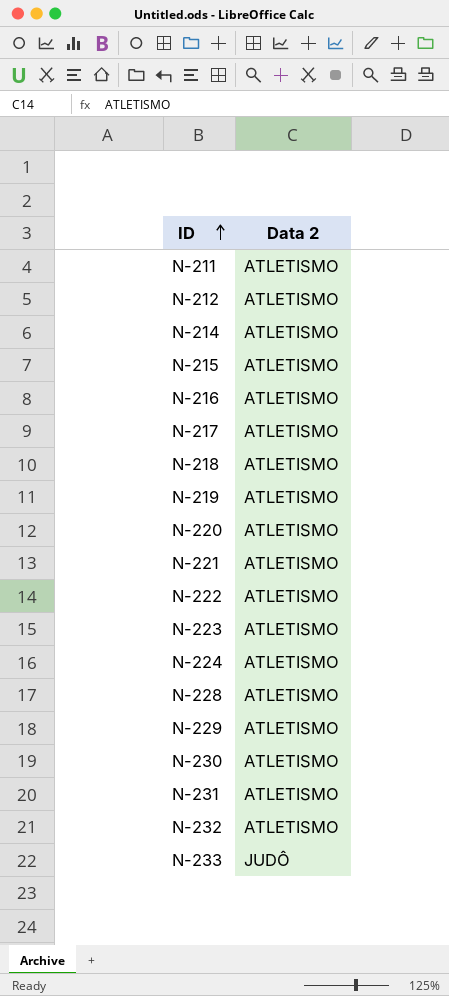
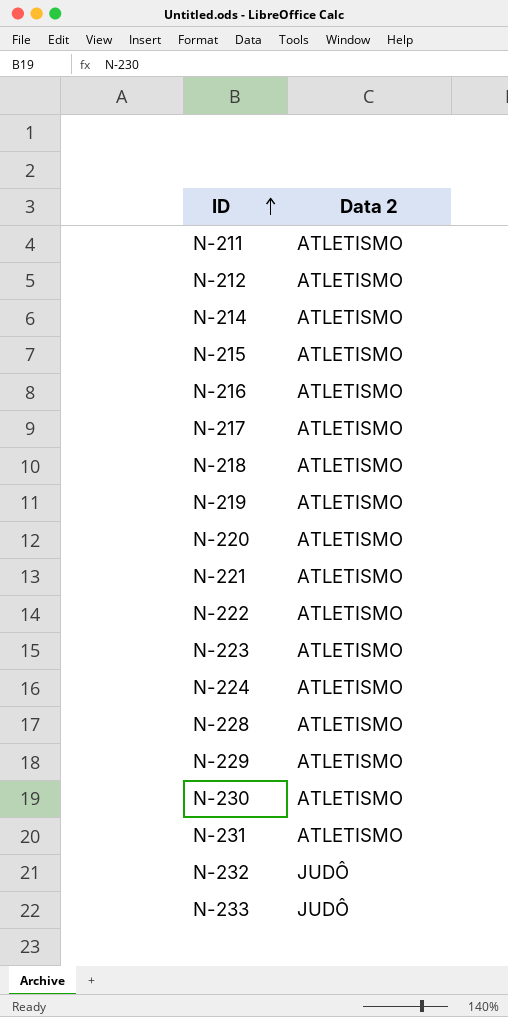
N-232 | Data 2: ATLETISMO -> JUDÔ

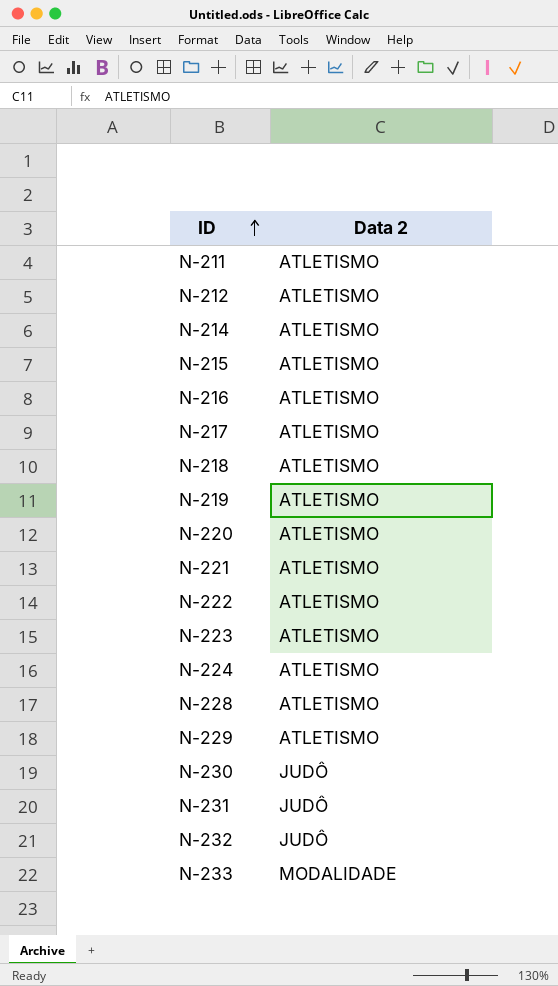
N-230 | Data 2: ATLETISMO -> JUDÔ
N-231 | Data 2: ATLETISMO -> JUDÔ
N-233 | Data 2: JUDÔ -> MODALIDADE

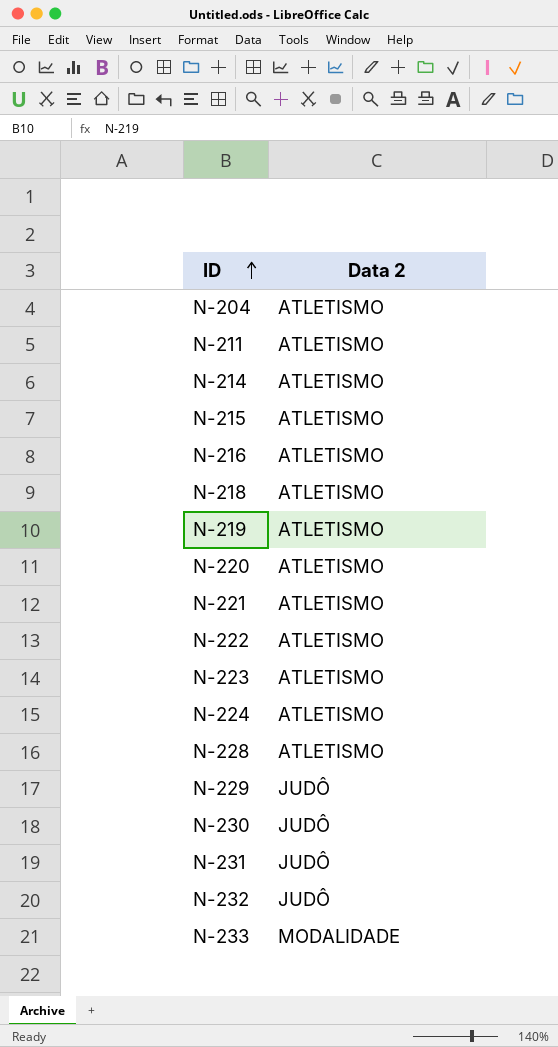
row N-212: ATLETISMO -> none
row N-217: ATLETISMO -> none
row N-204: none -> ATLETISMO
N-229 | Data 2: ATLETISMO -> JUDÔ

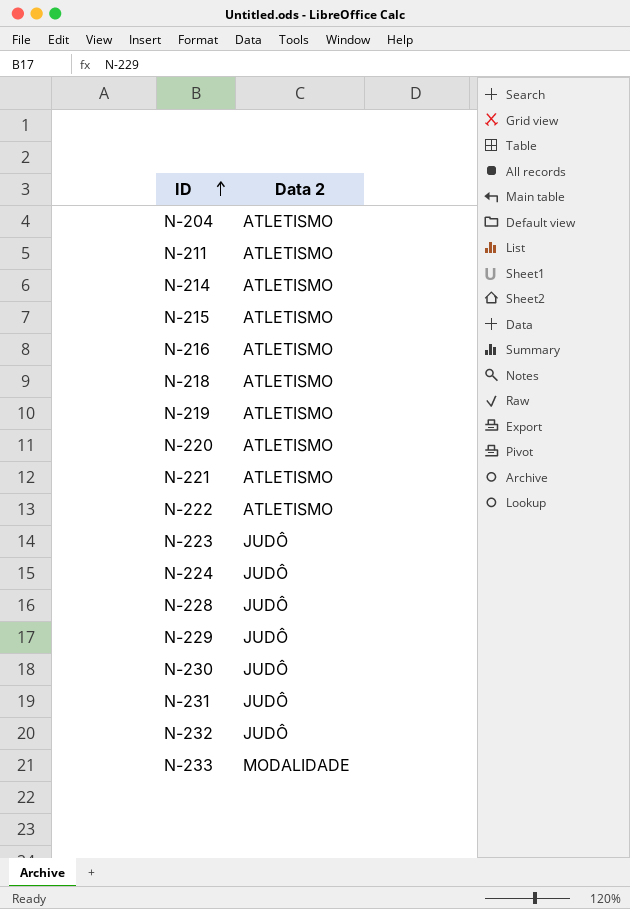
N-223 | Data 2: ATLETISMO -> JUDÔ
N-224 | Data 2: ATLETISMO -> JUDÔ
N-228 | Data 2: ATLETISMO -> JUDÔ

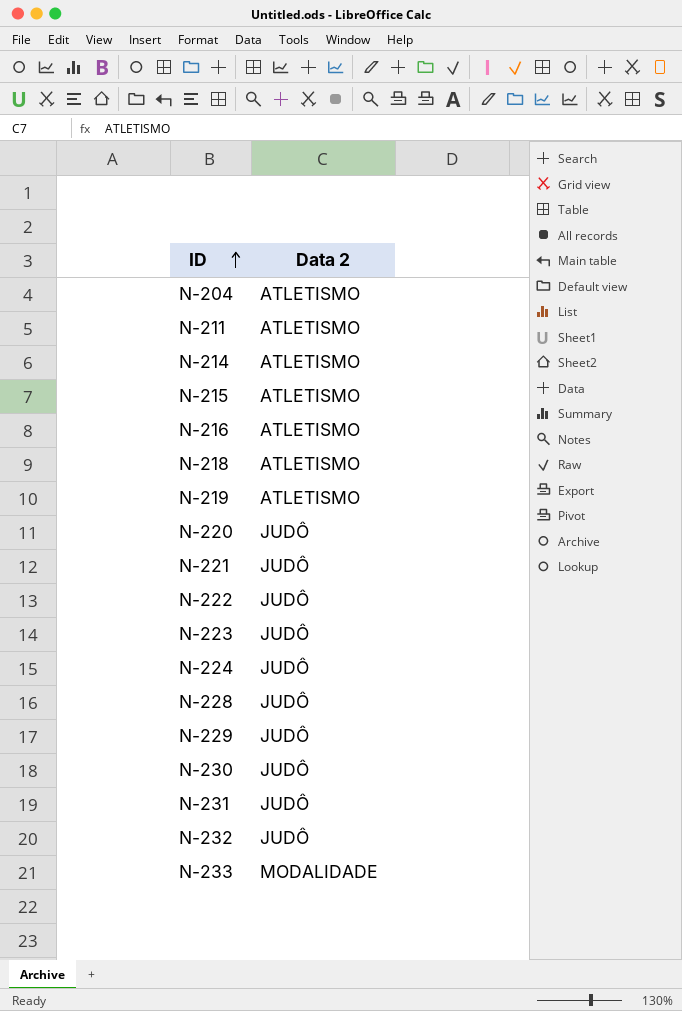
N-220 | Data 2: ATLETISMO -> JUDÔ
N-221 | Data 2: ATLETISMO -> JUDÔ
N-222 | Data 2: ATLETISMO -> JUDÔ

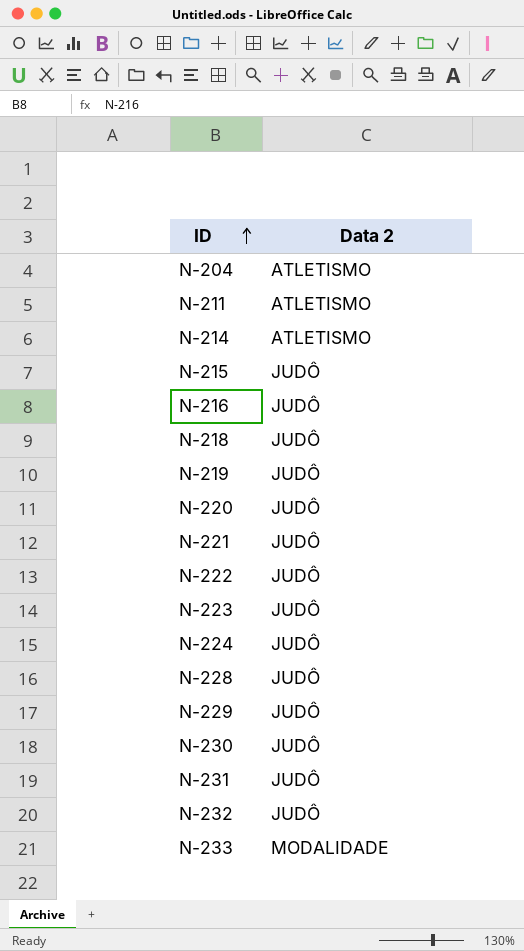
N-215 | Data 2: ATLETISMO -> JUDÔ
N-216 | Data 2: ATLETISMO -> JUDÔ
N-218 | Data 2: ATLETISMO -> JUDÔ
N-219 | Data 2: ATLETISMO -> JUDÔ

